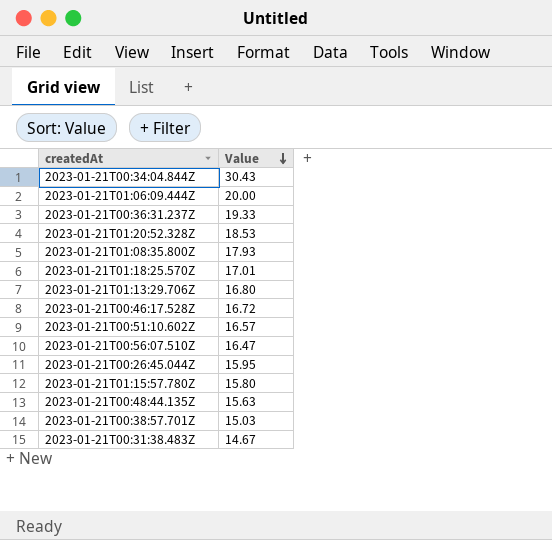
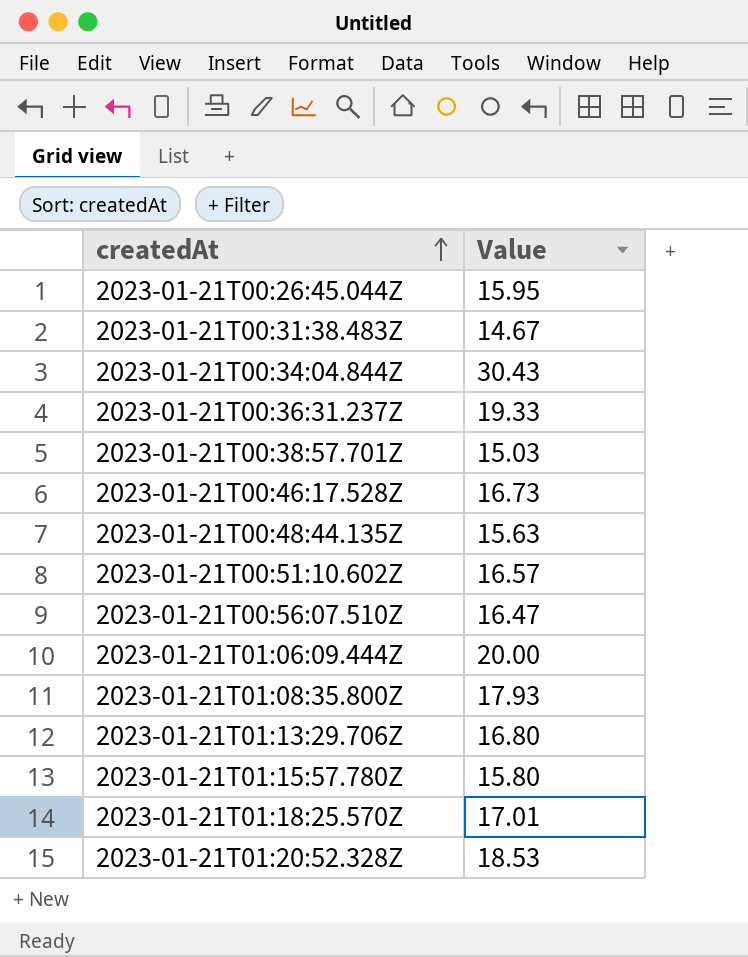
row order: Value descending -> createdAt ascending
2023-01-21T00:46:17.528Z | Value: 16.72 -> 16.73

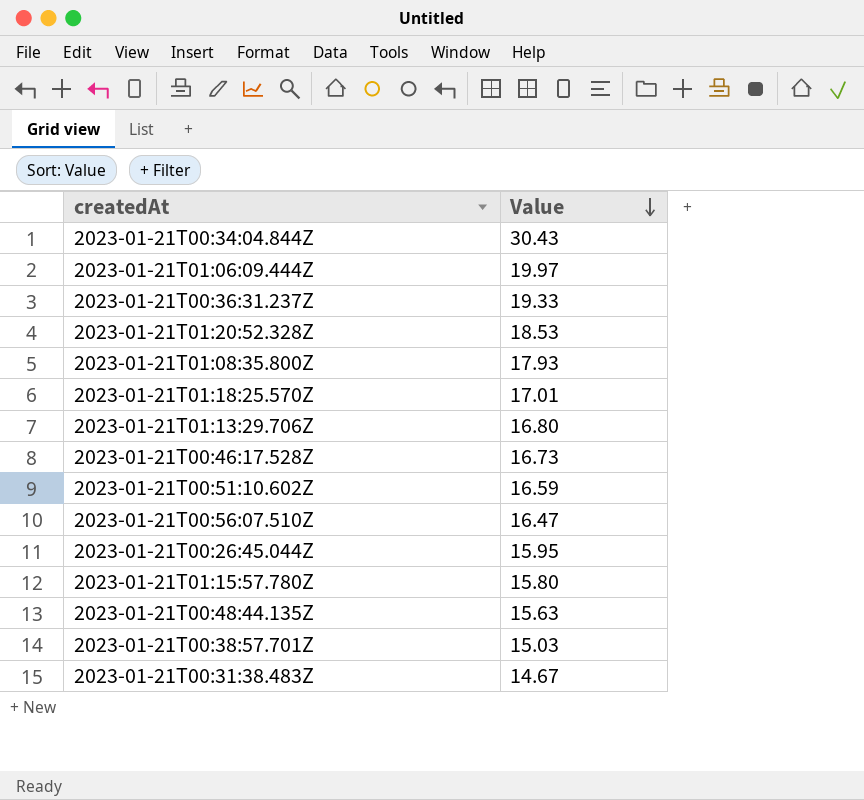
row order: createdAt ascending -> Value descending
2023-01-21T01:06:09.444Z | Value: 20.00 -> 19.97
2023-01-21T00:51:10.602Z | Value: 16.57 -> 16.59

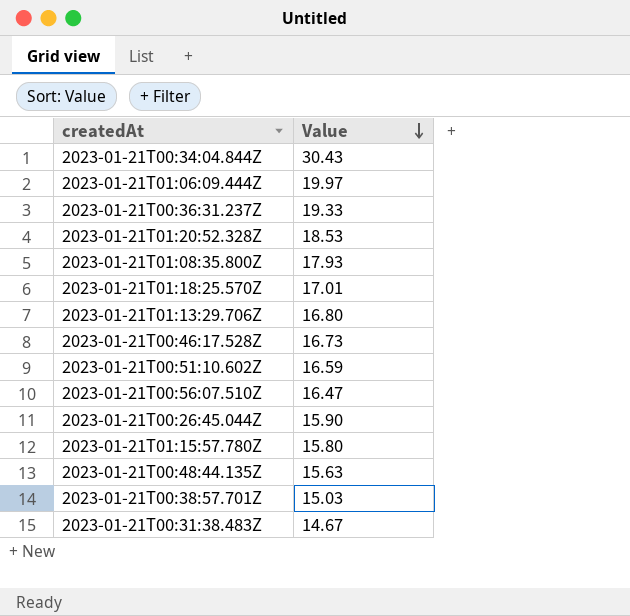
2023-01-21T00:26:45.044Z | Value: 15.95 -> 15.90

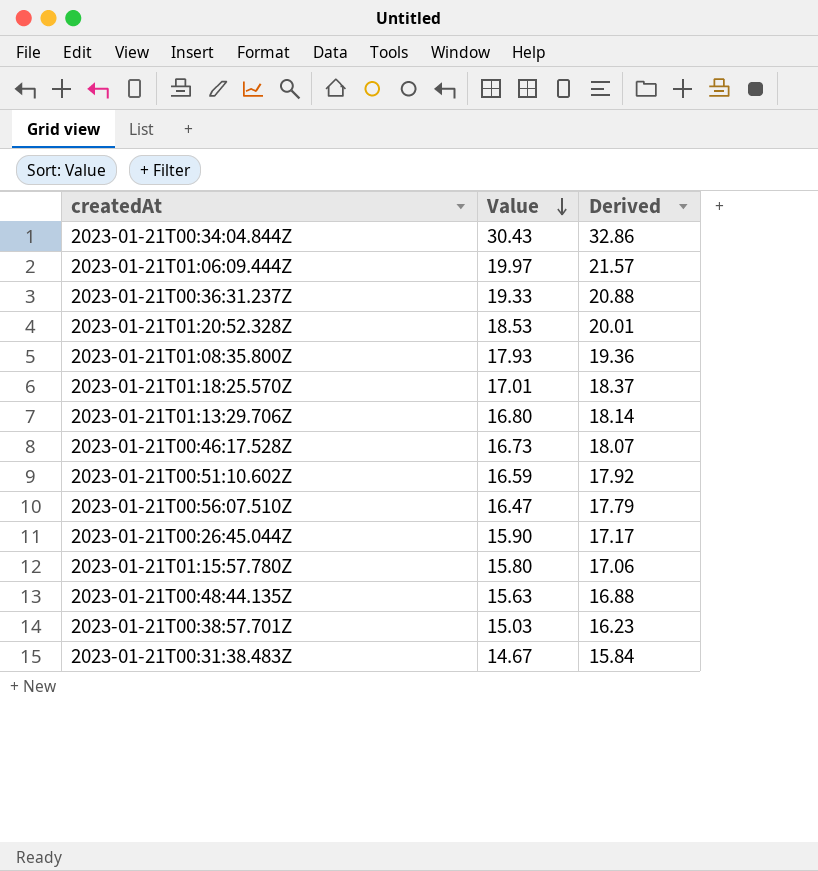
column Derived | formula: none -> [Value] * 1.08

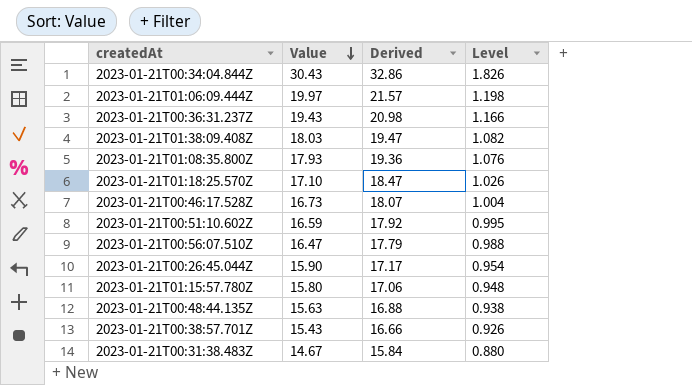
column Level | formula: none -> [Value] * 0.06
row 2023-01-21T01:20:52.328Z: 18.53 | 20.01 -> none
row 2023-01-21T01:13:29.706Z: 16.80 | 18.14 -> none
2023-01-21T00:36:31.237Z | Value: 19.33 -> 19.43
2023-01-21T00:36:31.237Z | Derived: 20.88 -> 20.98
row 2023-01-21T01:38:09.408Z: none -> 18.03 | 19.47 | 1.082
2023-01-21T01:18:25.570Z | Value: 17.01 -> 17.10
2023-01-21T01:18:25.570Z | Derived: 18.37 -> 18.47
2023-01-21T00:38:57.701Z | Value: 15.03 -> 15.43
2023-01-21T00:38:57.701Z | Derived: 16.23 -> 16.66

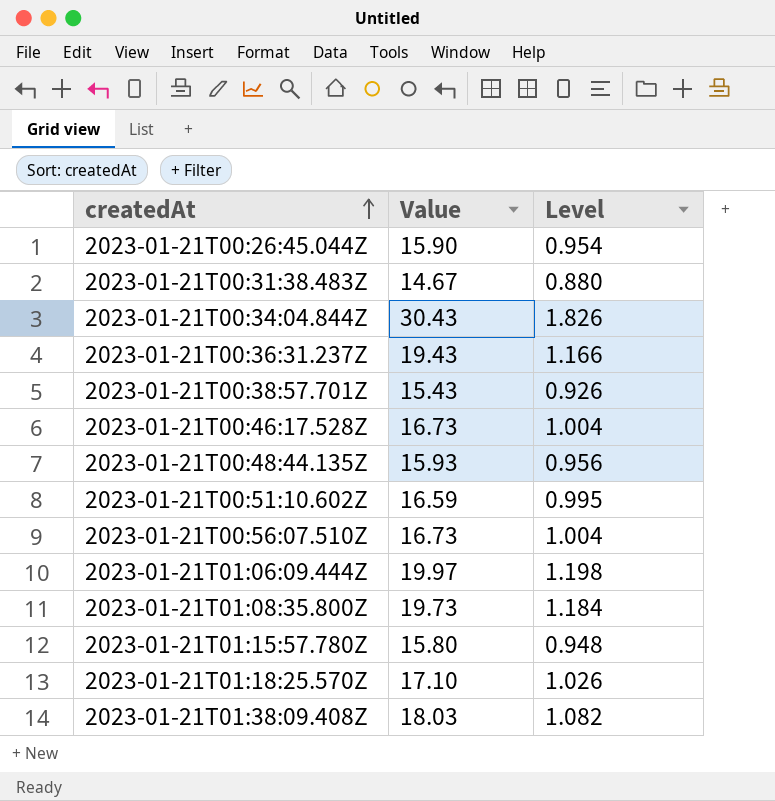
row order: Value descending -> createdAt ascending
column Derived | formula: [Value] * 1.08 -> none
2023-01-21T00:48:44.135Z | Value: 15.63 -> 15.93
2023-01-21T00:48:44.135Z | Level: 0.938 -> 0.956
2023-01-21T00:56:07.510Z | Value: 16.47 -> 16.73
2023-01-21T00:56:07.510Z | Level: 0.988 -> 1.004
2023-01-21T01:08:35.800Z | Value: 17.93 -> 19.73
2023-01-21T01:08:35.800Z | Level: 1.076 -> 1.184

